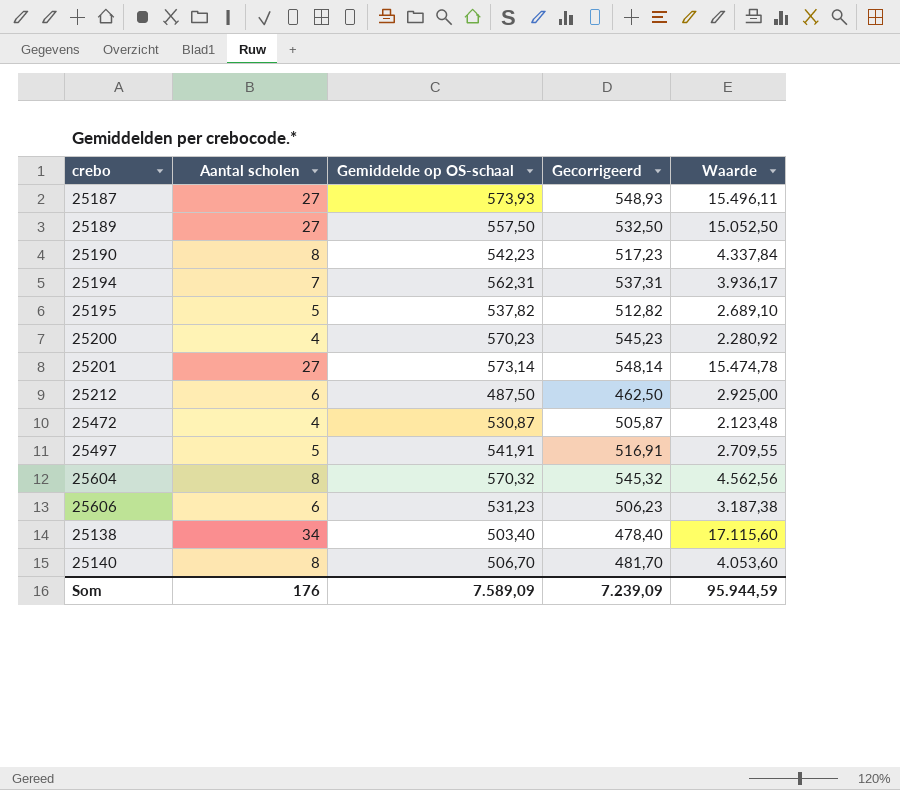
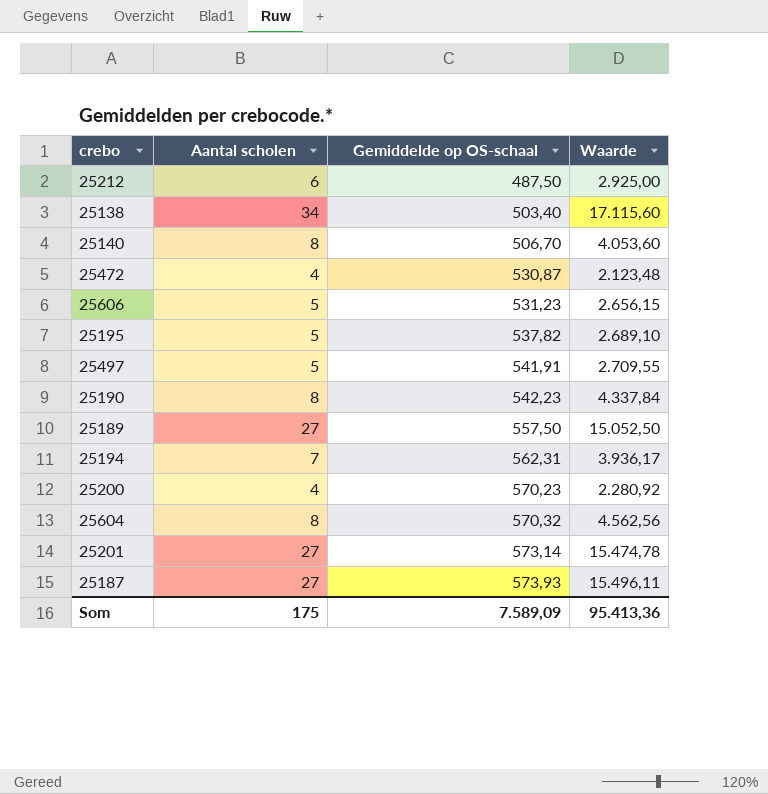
row order: none -> Gemiddelde op OS-schaal ascending
column Gecorrigeerd | formula: [Gemiddelde op OS-schaal] - 25 -> none
25606 | Aantal scholen: 6 -> 5
25606 | Waarde: 3.187,38 -> 2.656,15
Som | Aantal scholen: 176 -> 175
Som | Waarde: 95.944,59 -> 95.413,36

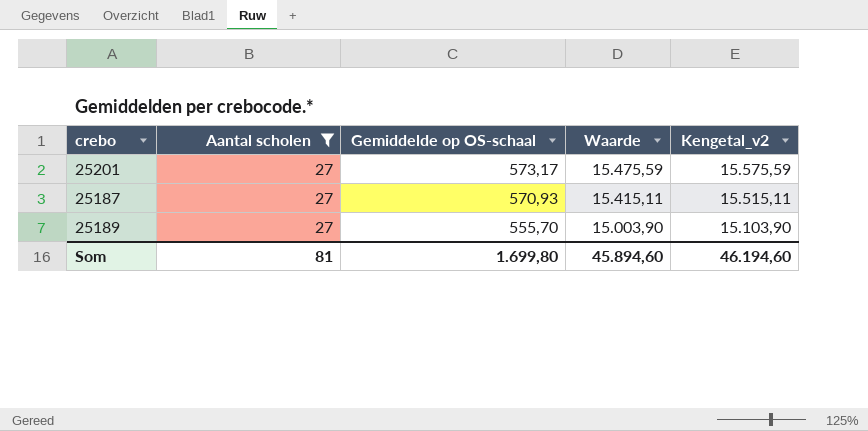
filter: none -> Aantal scholen = 27
row order: Gemiddelde op OS-schaal ascending -> Gemiddelde op OS-schaal descending
column Kengetal_v2 | formula: none -> [Waarde] + 100
25201 | Gemiddelde op OS-schaal: 573,14 -> 573,17
25201 | Waarde: 15.474,78 -> 15.475,59
25187 | Gemiddelde op OS-schaal: 573,93 -> 570,93
25187 | Waarde: 15.496,11 -> 15.415,11
25189 | Gemiddelde op OS-schaal: 557,50 -> 555,70
25189 | Waarde: 15.052,50 -> 15.003,90
Som | Aantal scholen: 175 -> 81
Som | Gemiddelde op OS-schaal: 7.589,09 -> 1.699,80
Som | Waarde: 95.413,36 -> 45.894,60

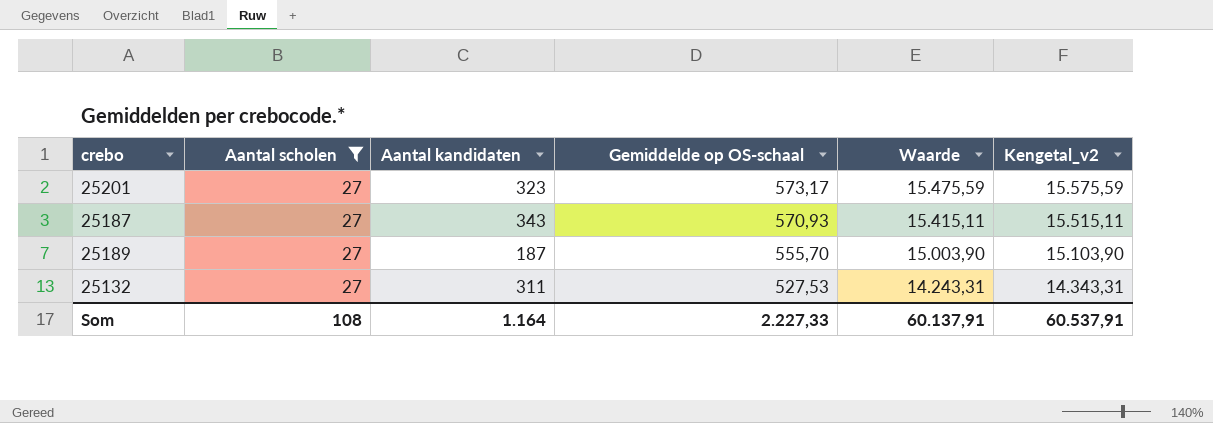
column Aantal kandidaten | position: none -> 3
row 25132: none -> 27 | 311 | 527,53 | 14.243,31 | 14.343,31
Som | Aantal scholen: 81 -> 108
Som | Gemiddelde op OS-schaal: 1.699,80 -> 2.227,33
Som | Waarde: 45.894,60 -> 60.137,91
Som | Kengetal_v2: 46.194,60 -> 60.537,91

